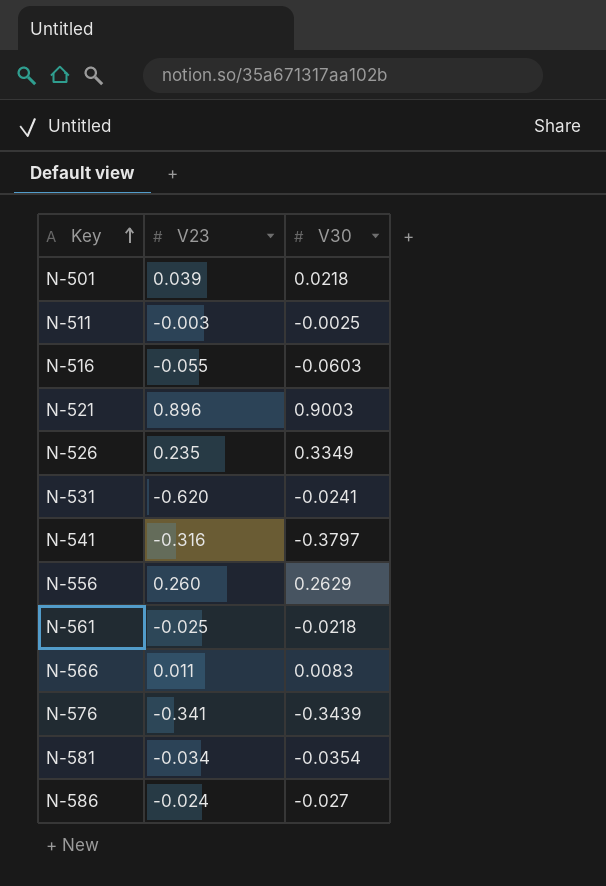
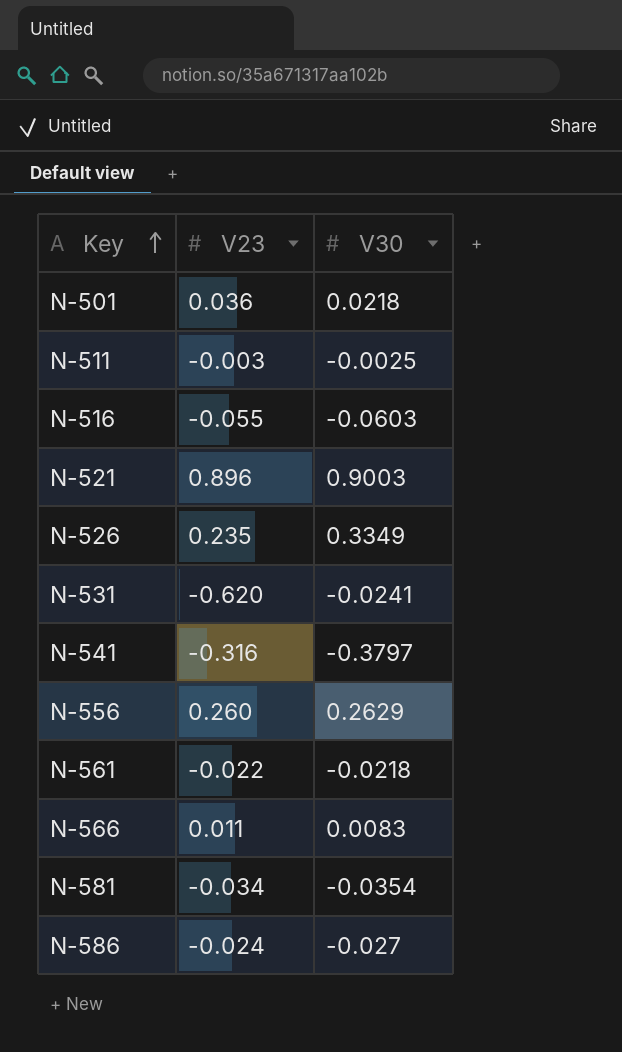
row N-576: -0.341 | -0.3439 -> none
N-501 | V23: 0.039 -> 0.036
N-561 | V23: -0.025 -> -0.022

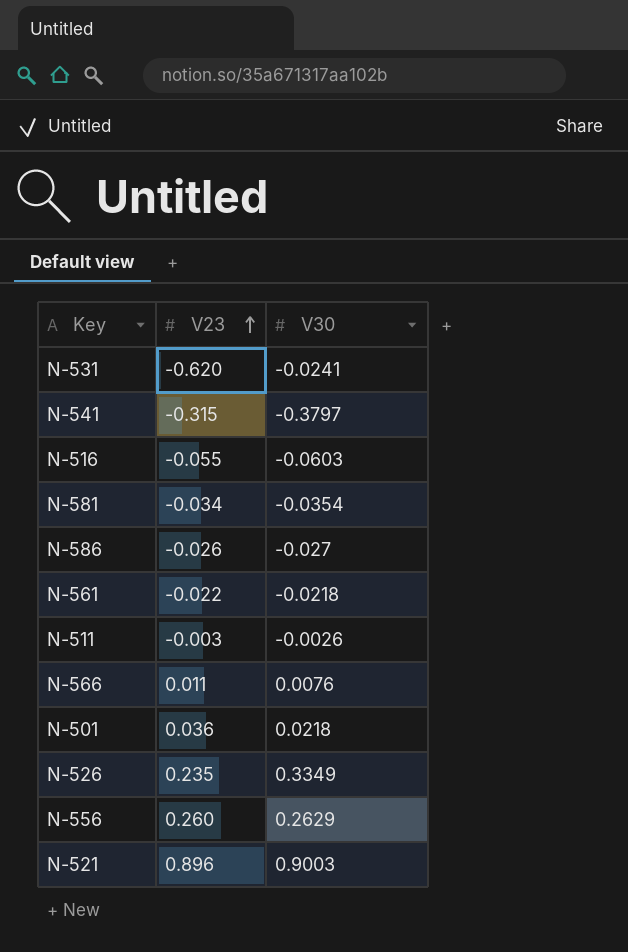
row order: Key ascending -> V23 ascending
N-541 | V23: -0.316 -> -0.315
N-586 | V23: -0.024 -> -0.026
N-511 | V30: -0.0025 -> -0.0026
N-566 | V30: 0.0083 -> 0.0076

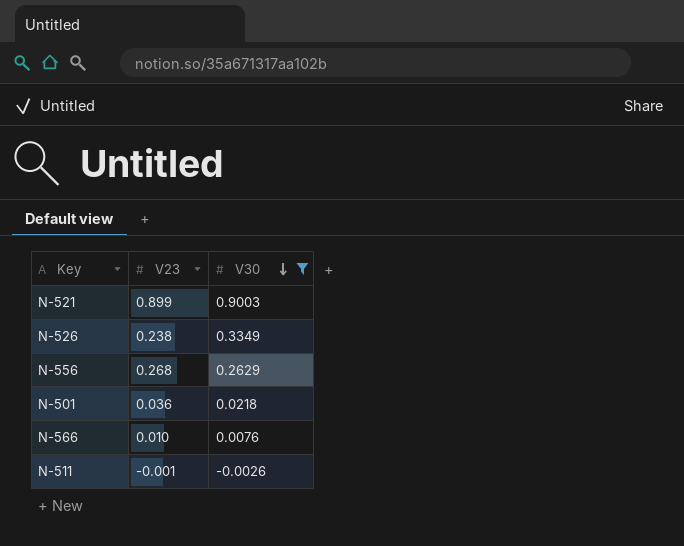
filter: none -> V30 >= -0.0026
row order: V23 ascending -> V30 descending
N-521 | V23: 0.896 -> 0.899
N-526 | V23: 0.235 -> 0.238
N-556 | V23: 0.260 -> 0.268
N-566 | V23: 0.011 -> 0.010
N-511 | V23: -0.003 -> -0.001

